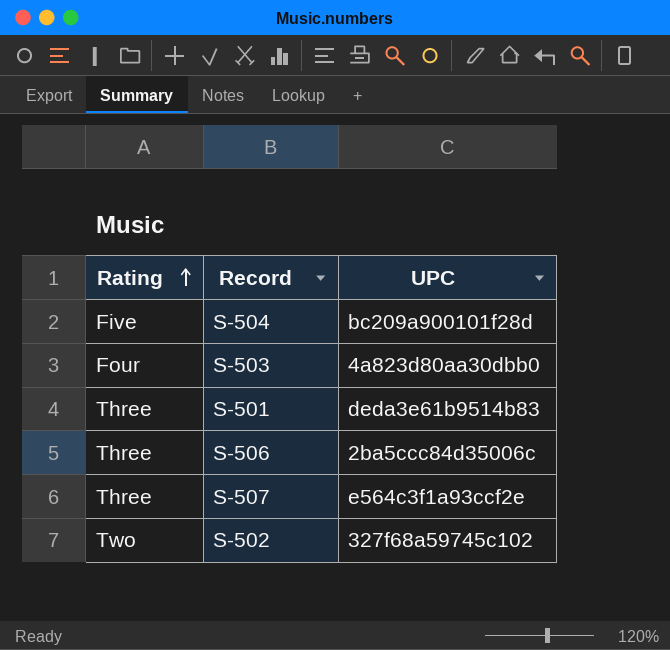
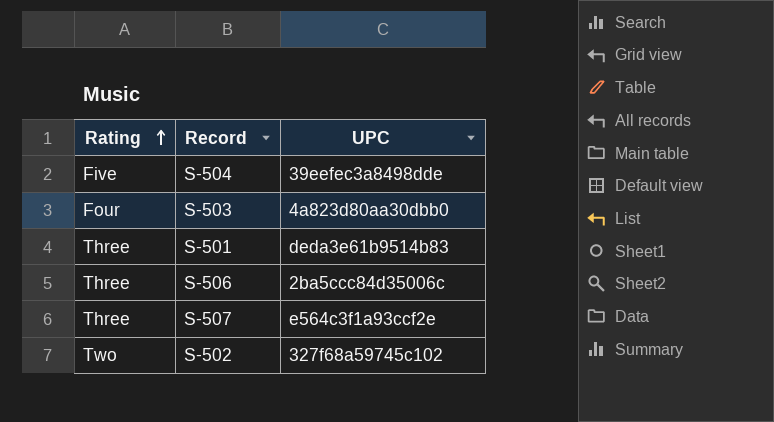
S-504 | UPC: bc209a900101f28d -> 39eefec3a8498dde

